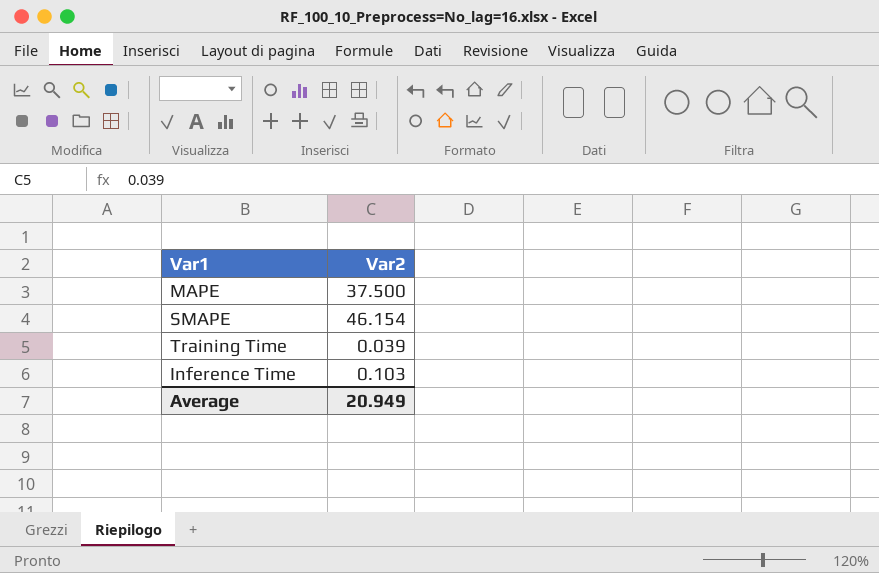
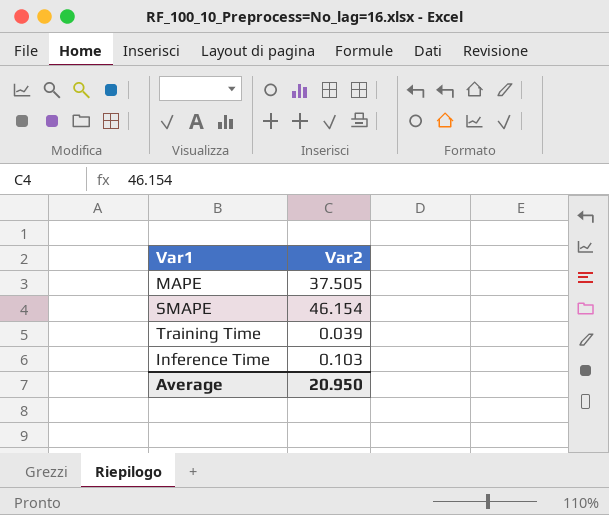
MAPE | Var2: 37.500 -> 37.505
Average | Var2: 20.949 -> 20.950

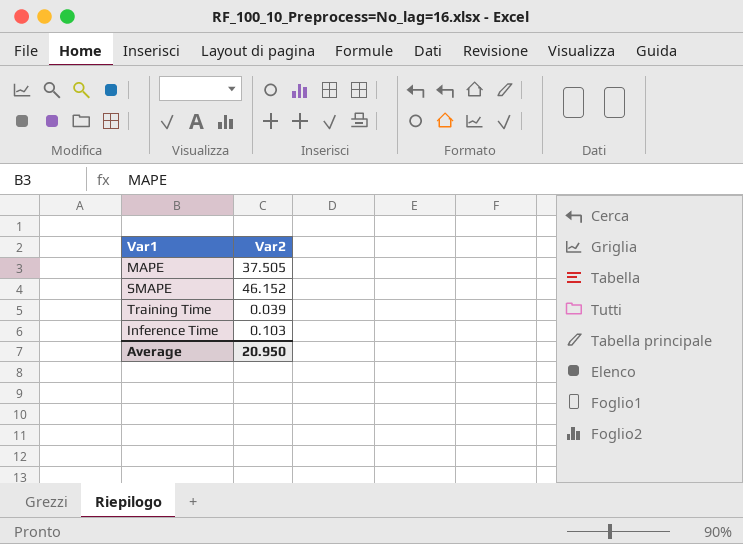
SMAPE | Var2: 46.154 -> 46.152

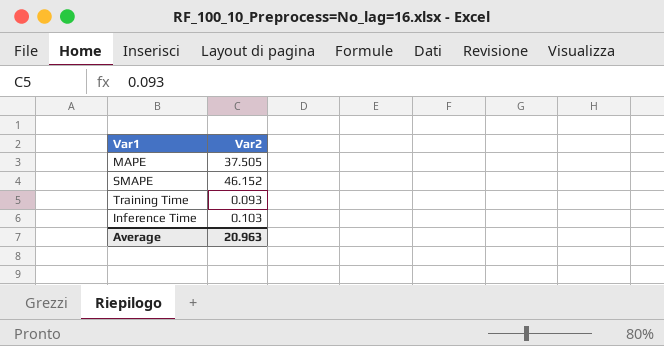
Training Time | Var2: 0.039 -> 0.093
Average | Var2: 20.950 -> 20.963

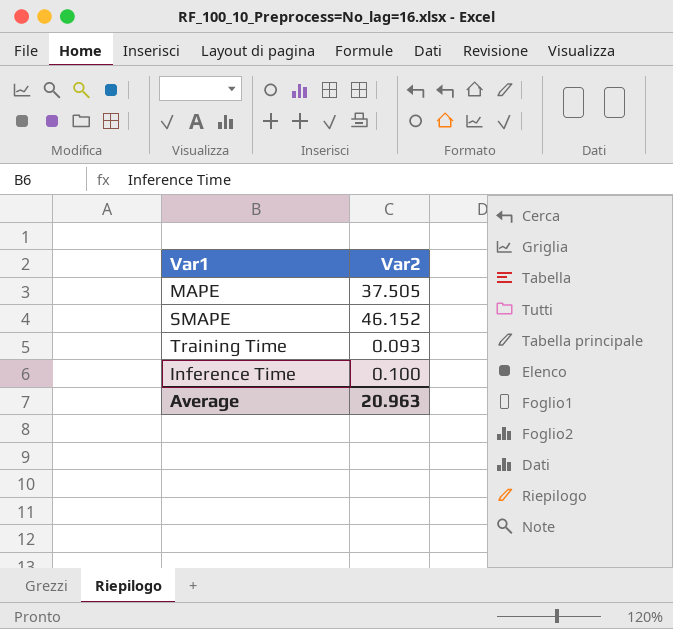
Inference Time | Var2: 0.103 -> 0.100

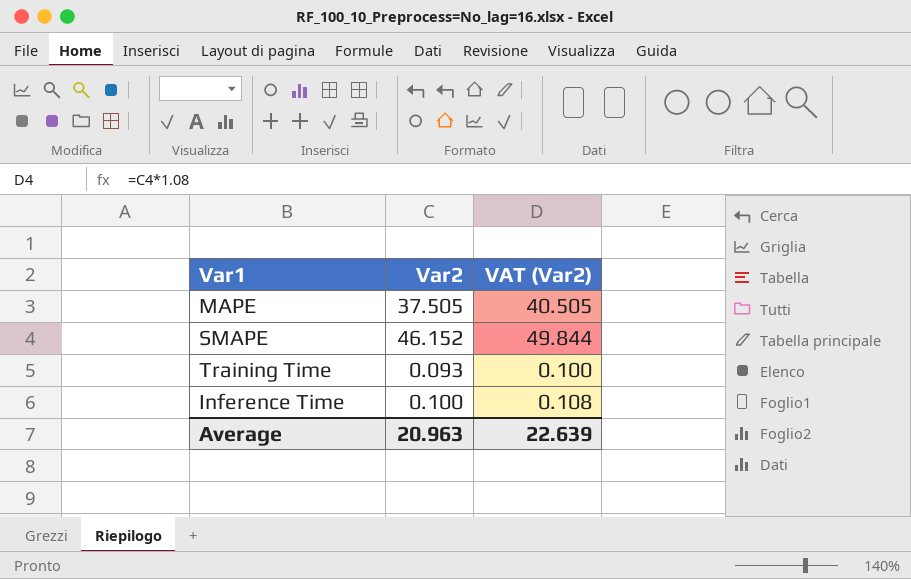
column VAT (Var2) | formula: none -> [Var2] * 1.08

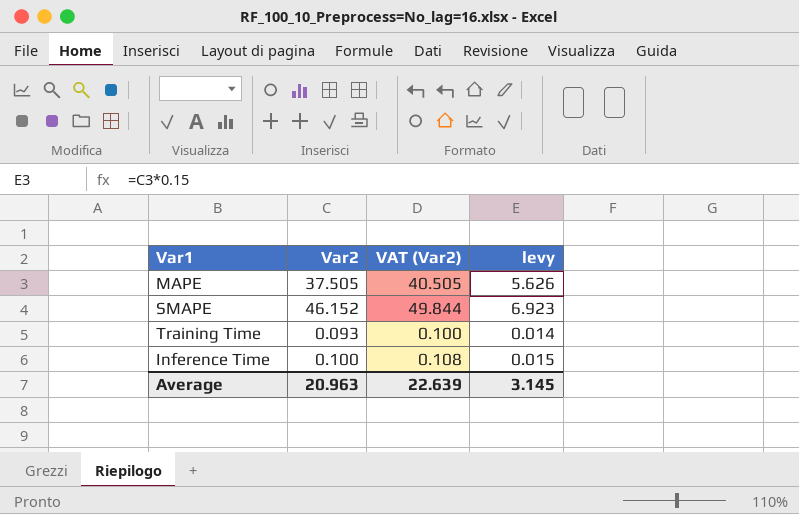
column levy | formula: none -> [Var2] * 0.15

